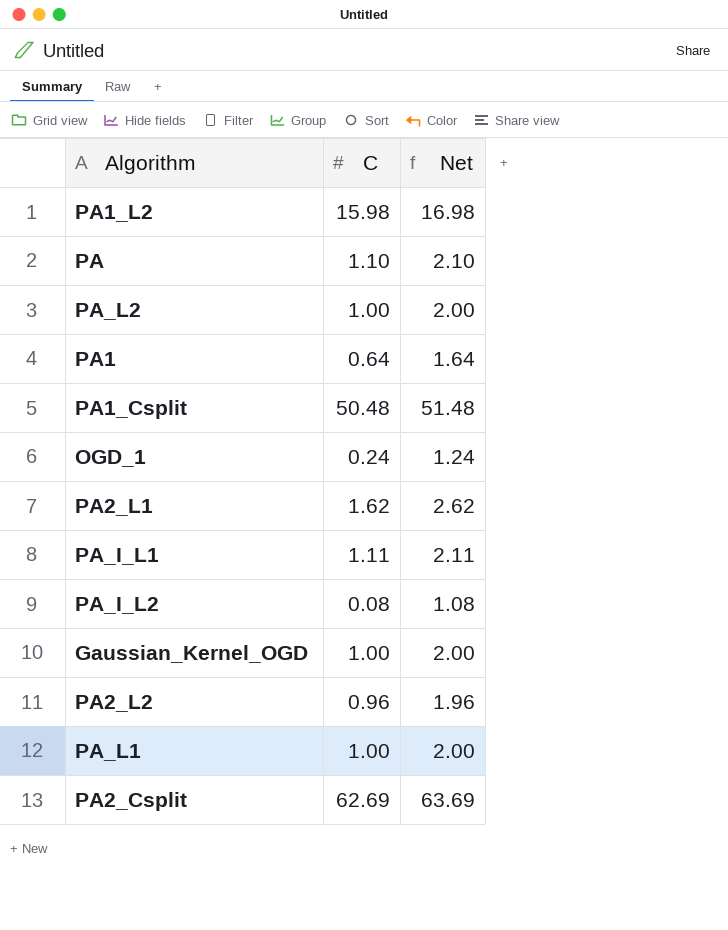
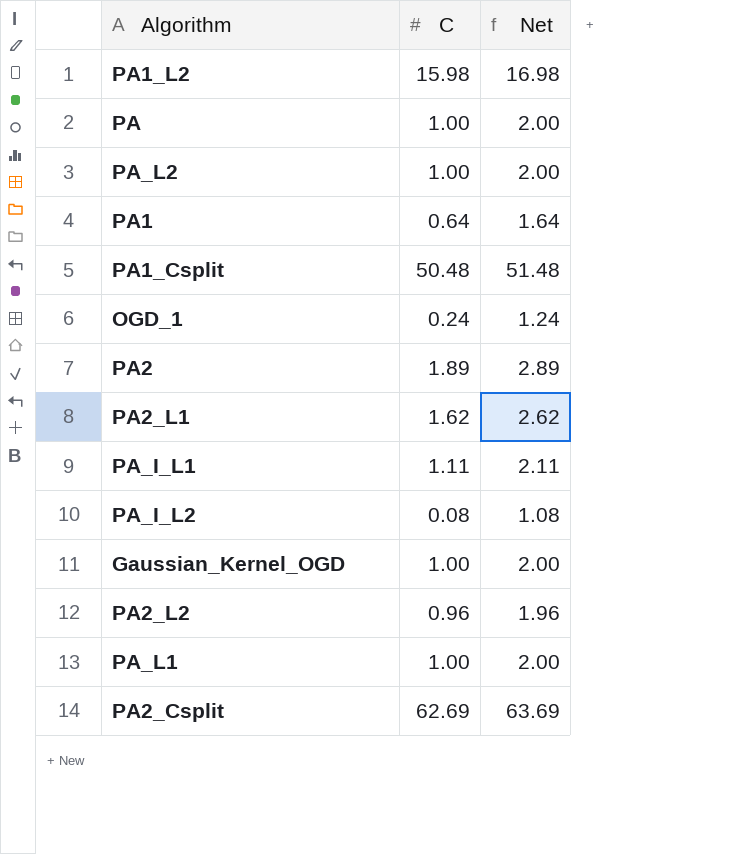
PA | C: 1.10 -> 1.00
PA | Net: 2.10 -> 2.00
row PA2: none -> 1.89 | 2.89

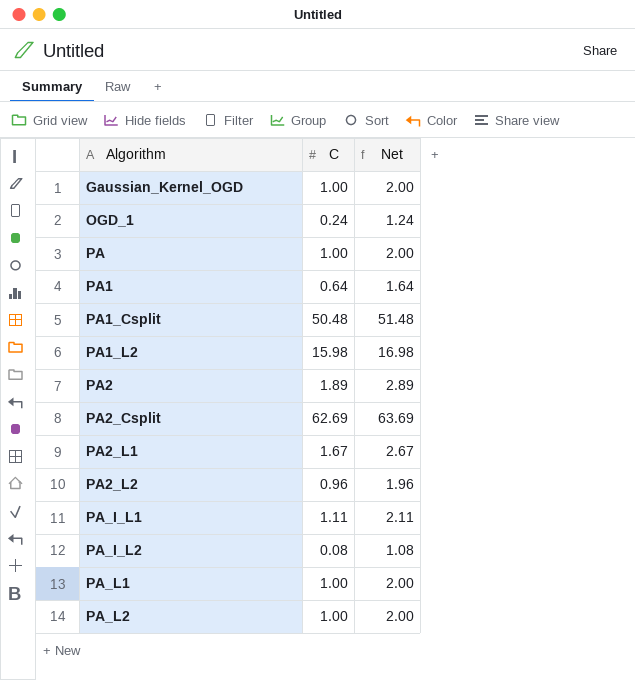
row order: none -> Algorithm ascending
PA2_L1 | C: 1.62 -> 1.67
PA2_L1 | Net: 2.62 -> 2.67

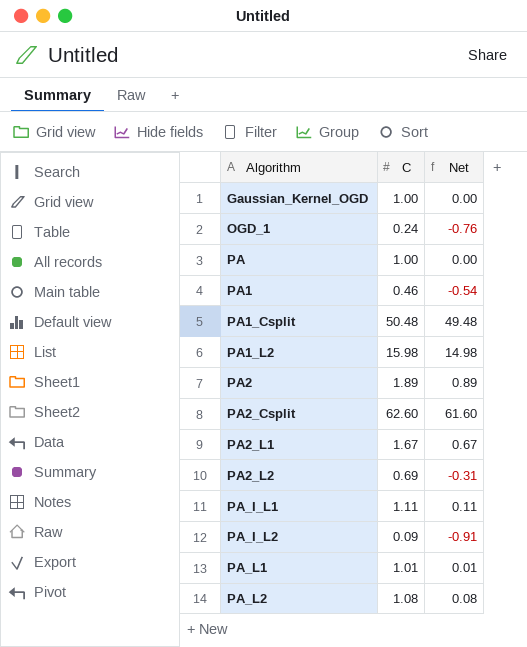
column Net | formula: [C] + 1 -> [C] - 1
PA1 | C: 0.64 -> 0.46
PA2_Csplit | C: 62.69 -> 62.60
PA2_L2 | C: 0.96 -> 0.69
PA_I_L2 | C: 0.08 -> 0.09
PA_L1 | C: 1.00 -> 1.01
PA_L2 | C: 1.00 -> 1.08

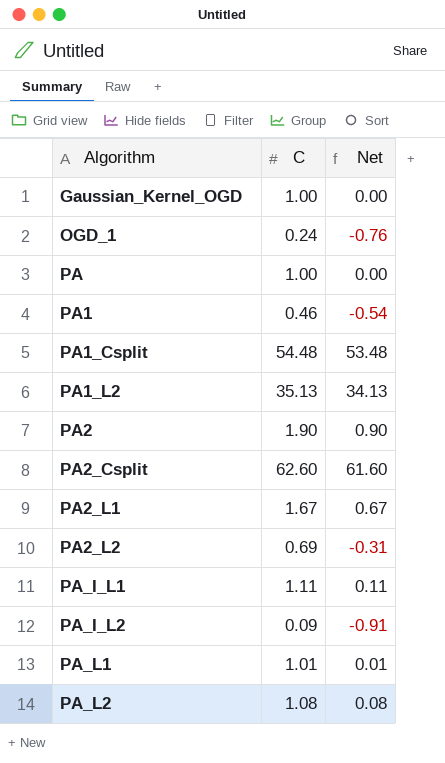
PA1_Csplit | C: 50.48 -> 54.48
PA1_Csplit | Net: 49.48 -> 53.48
PA1_L2 | C: 15.98 -> 35.13
PA1_L2 | Net: 14.98 -> 34.13
PA2 | C: 1.89 -> 1.90
PA2 | Net: 0.89 -> 0.90

